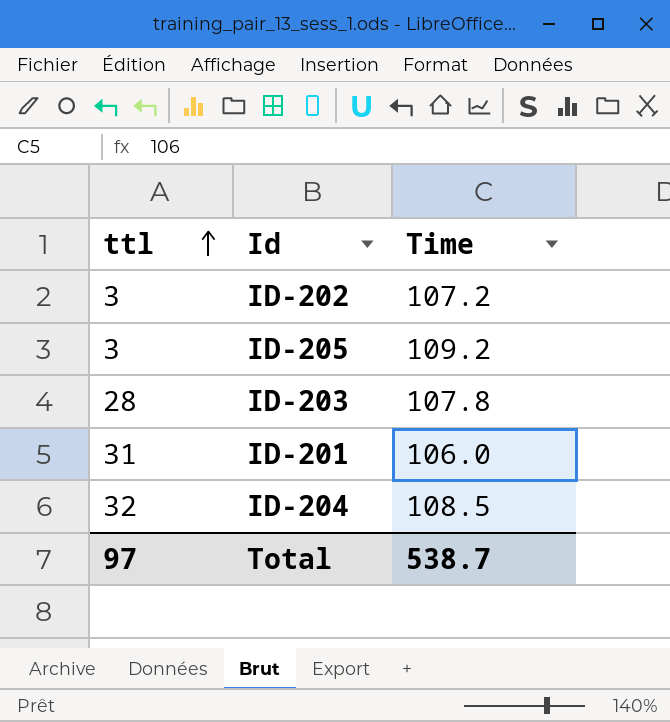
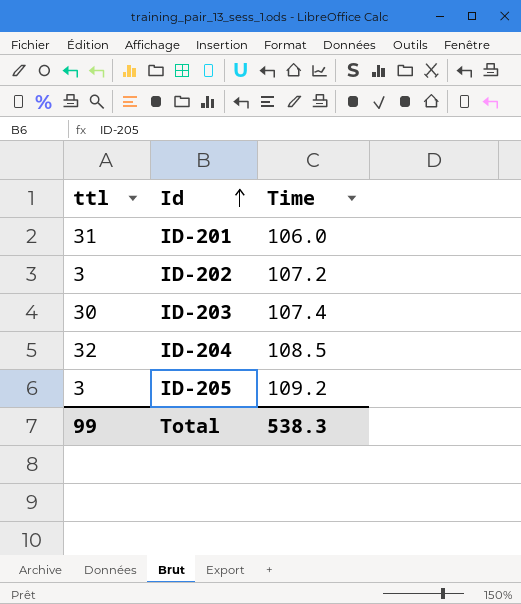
row order: ttl ascending -> Id ascending
ID-203 | ttl: 28 -> 30
ID-203 | Time: 107.8 -> 107.4
Total | ttl: 97 -> 99
Total | Time: 538.7 -> 538.3

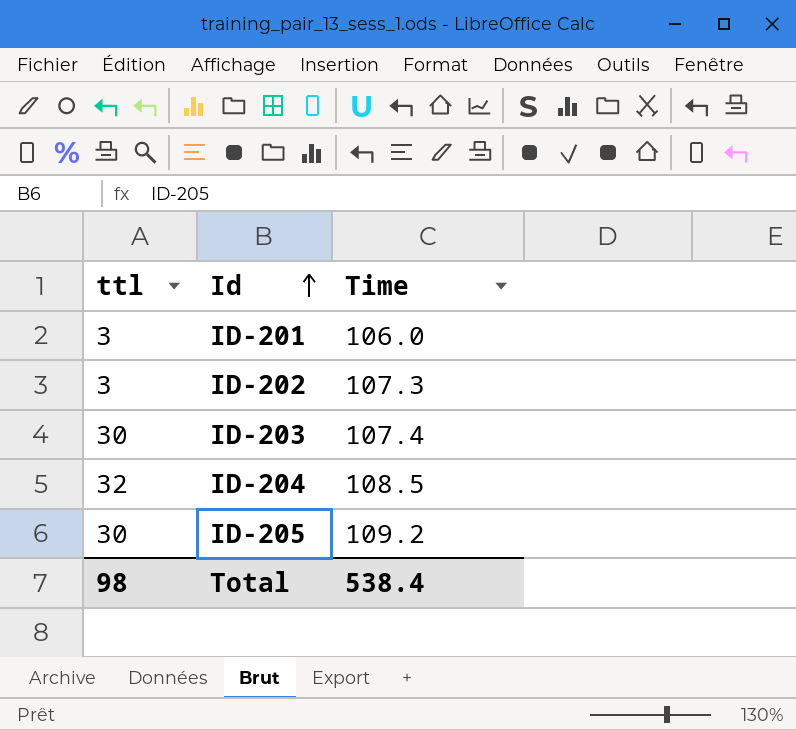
ID-201 | ttl: 31 -> 3
ID-202 | Time: 107.2 -> 107.3
ID-205 | ttl: 3 -> 30
Total | ttl: 99 -> 98
Total | Time: 538.3 -> 538.4

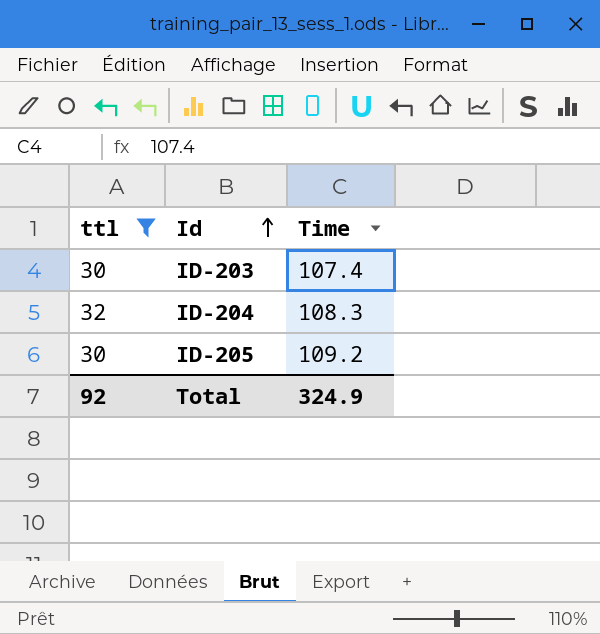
filter: none -> ttl != 3
ID-204 | Time: 108.5 -> 108.3
Total | ttl: 98 -> 92
Total | Time: 538.4 -> 324.9

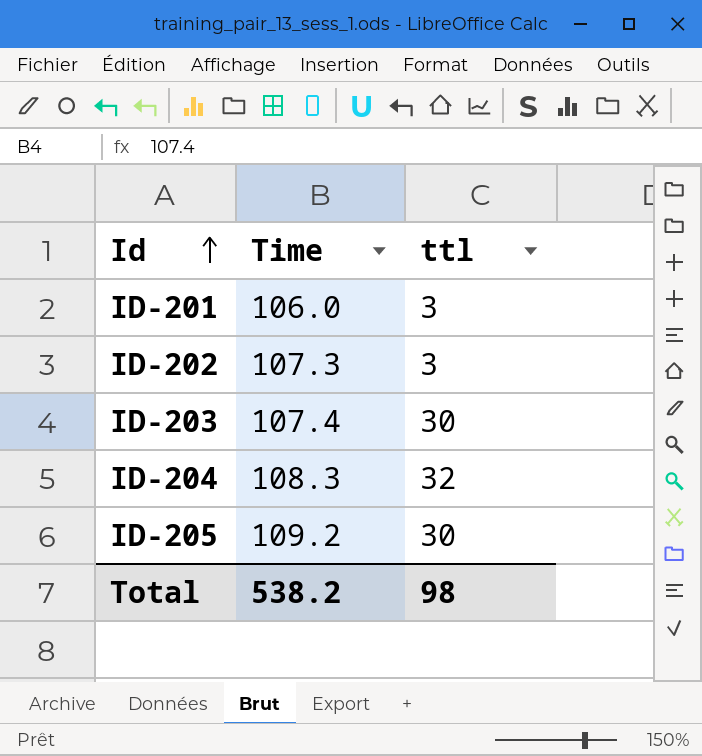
filter: ttl != 3 -> none
column ttl | position: 1 -> 3
Total | Time: 324.9 -> 538.2
Total | ttl: 92 -> 98

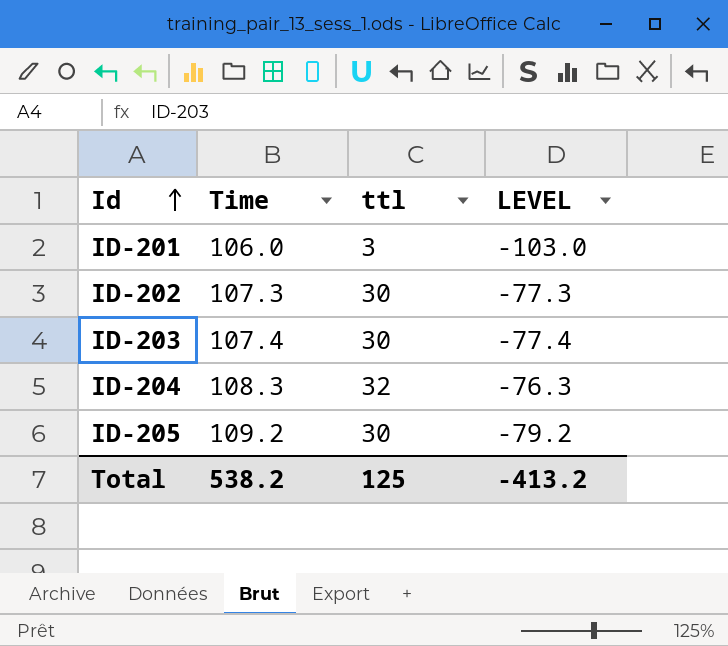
column LEVEL | formula: none -> [ttl] - [Time]
ID-202 | ttl: 3 -> 30
Total | ttl: 98 -> 125

